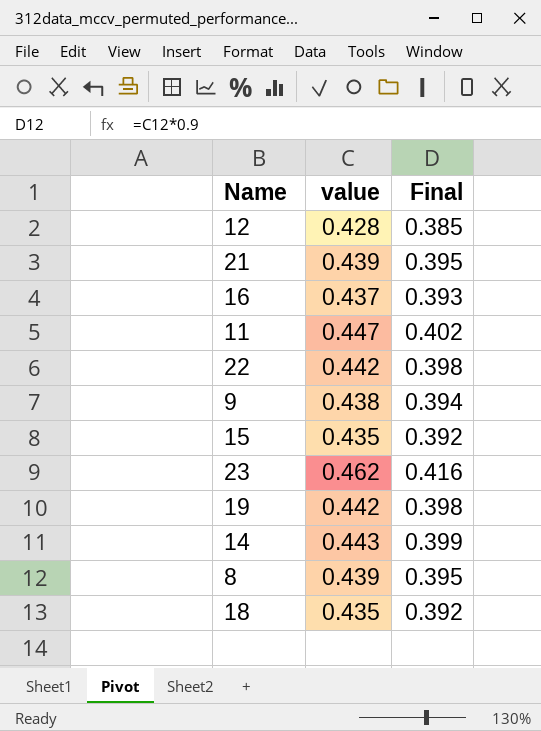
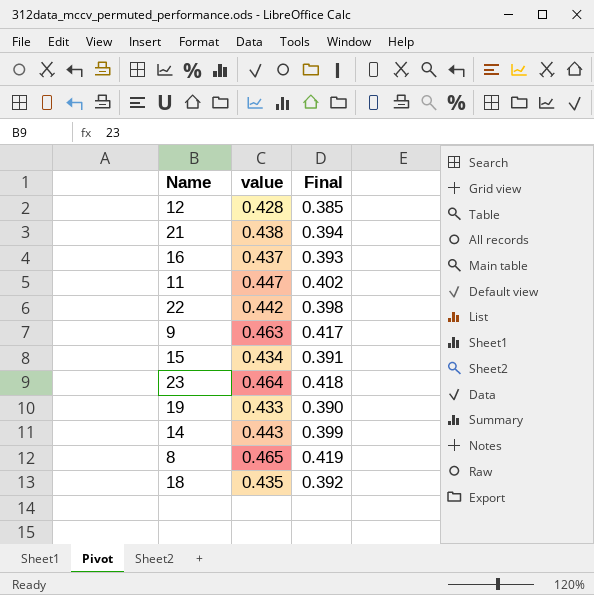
21 | value: 0.439 -> 0.438
21 | Final: 0.395 -> 0.394
9 | value: 0.438 -> 0.463
9 | Final: 0.394 -> 0.417
15 | value: 0.435 -> 0.434
15 | Final: 0.392 -> 0.391
23 | value: 0.462 -> 0.464
23 | Final: 0.416 -> 0.418
19 | value: 0.442 -> 0.433
19 | Final: 0.398 -> 0.390
8 | value: 0.439 -> 0.465
8 | Final: 0.395 -> 0.419

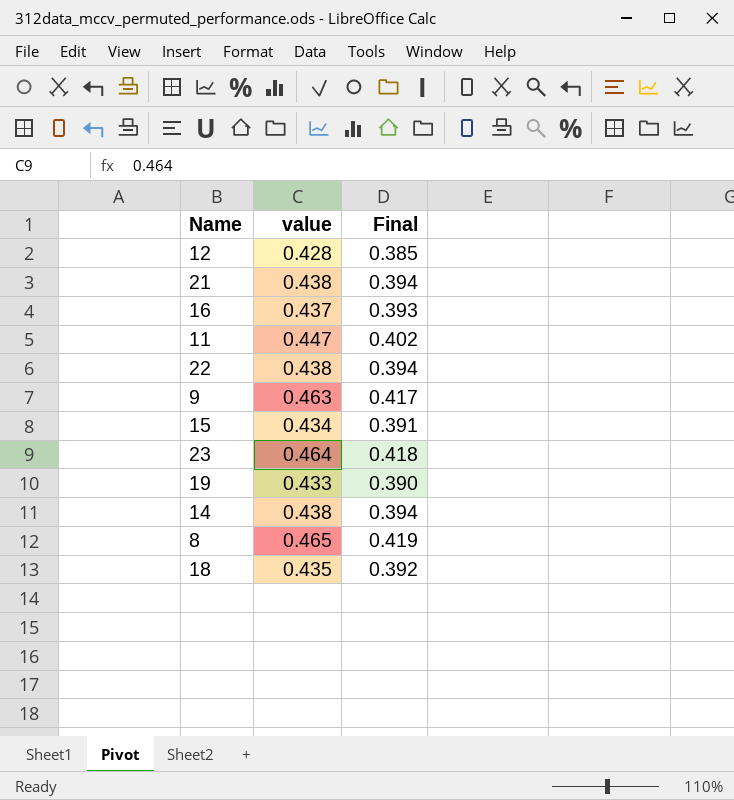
22 | value: 0.442 -> 0.438
22 | Final: 0.398 -> 0.394
14 | value: 0.443 -> 0.438
14 | Final: 0.399 -> 0.394

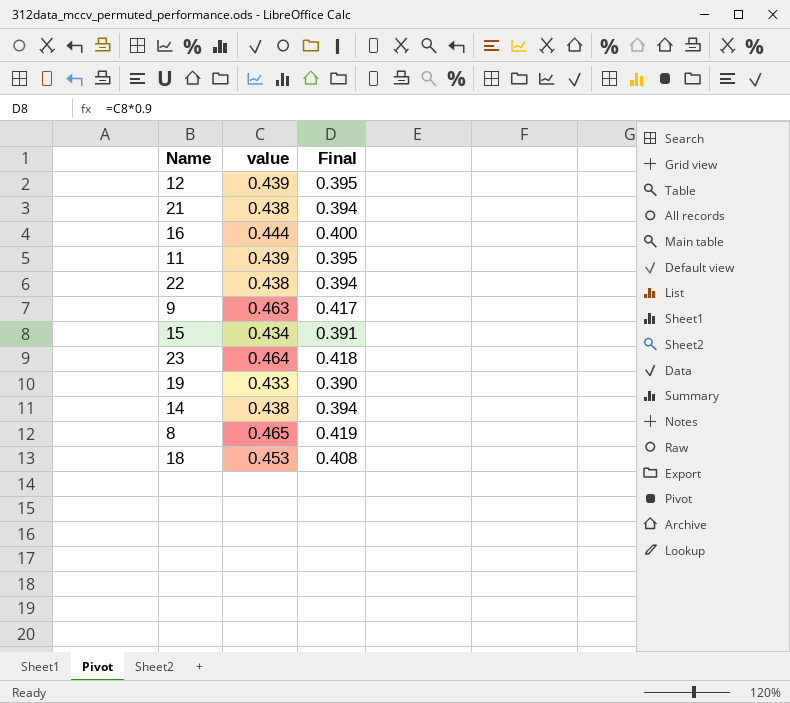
12 | value: 0.428 -> 0.439
12 | Final: 0.385 -> 0.395
16 | value: 0.437 -> 0.444
16 | Final: 0.393 -> 0.400
11 | value: 0.447 -> 0.439
11 | Final: 0.402 -> 0.395
18 | value: 0.435 -> 0.453
18 | Final: 0.392 -> 0.408

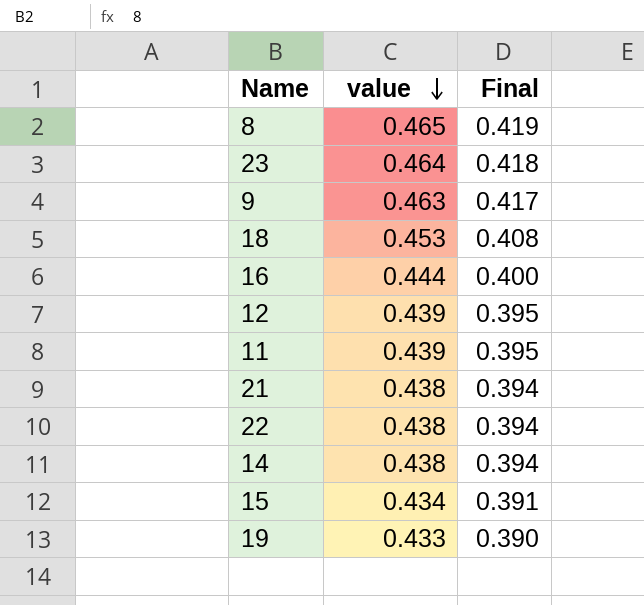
row order: none -> value descending

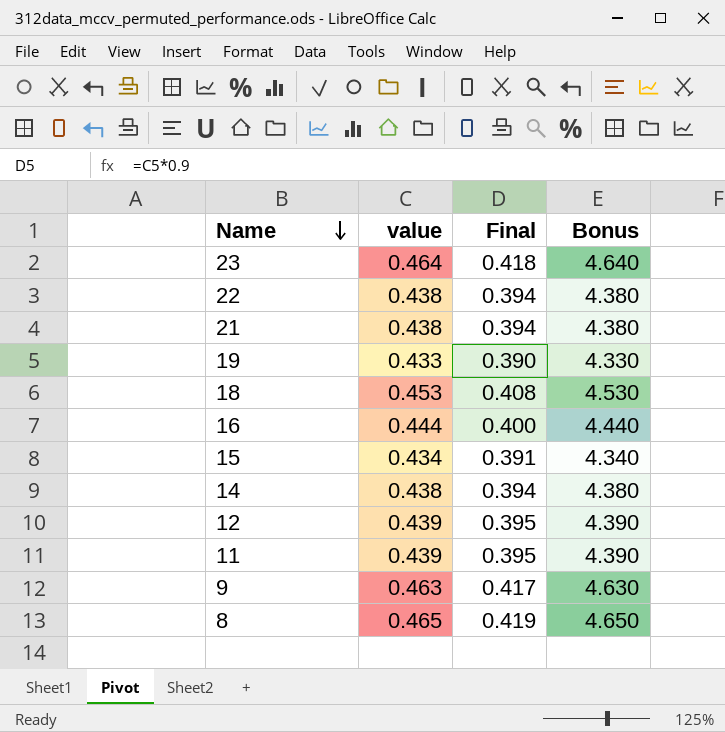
row order: value descending -> Name descending
column Bonus | formula: none -> [value] * 10

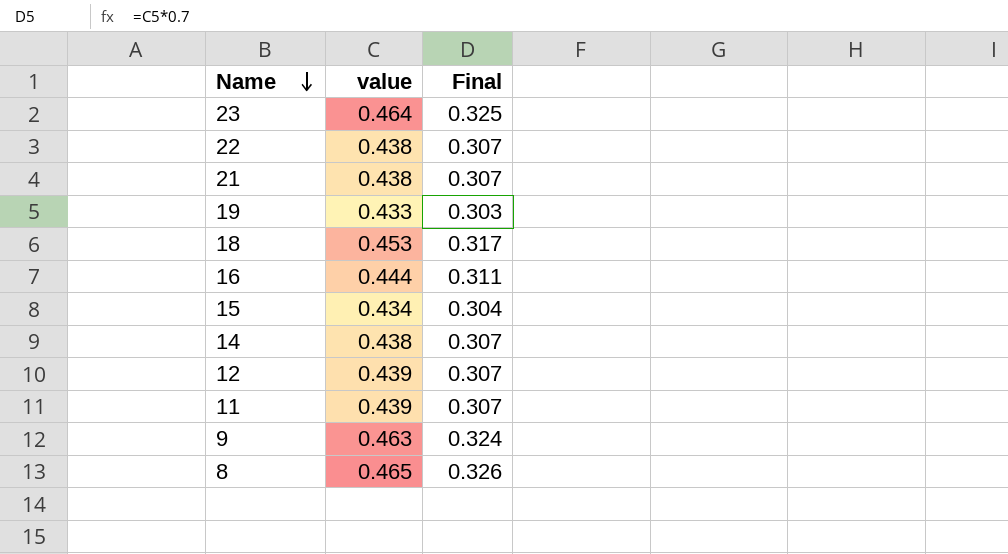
column Bonus | formula: [value] * 10 -> none
column Final | formula: [value] * 0.9 -> [value] * 0.7

